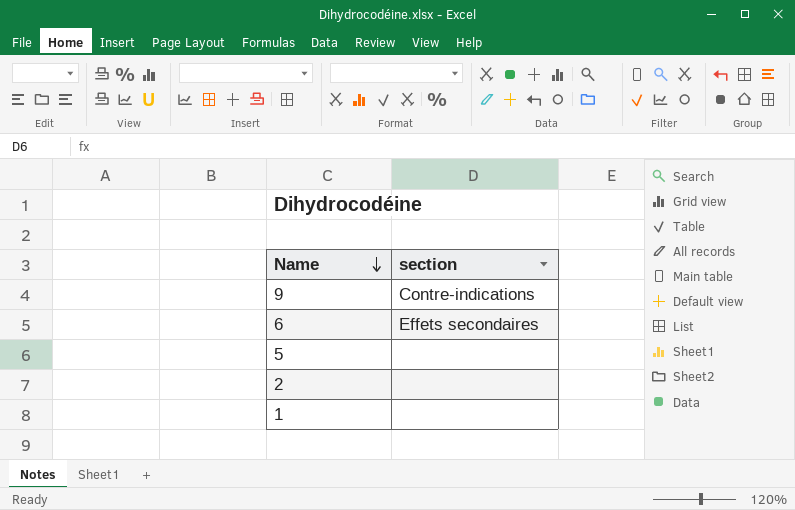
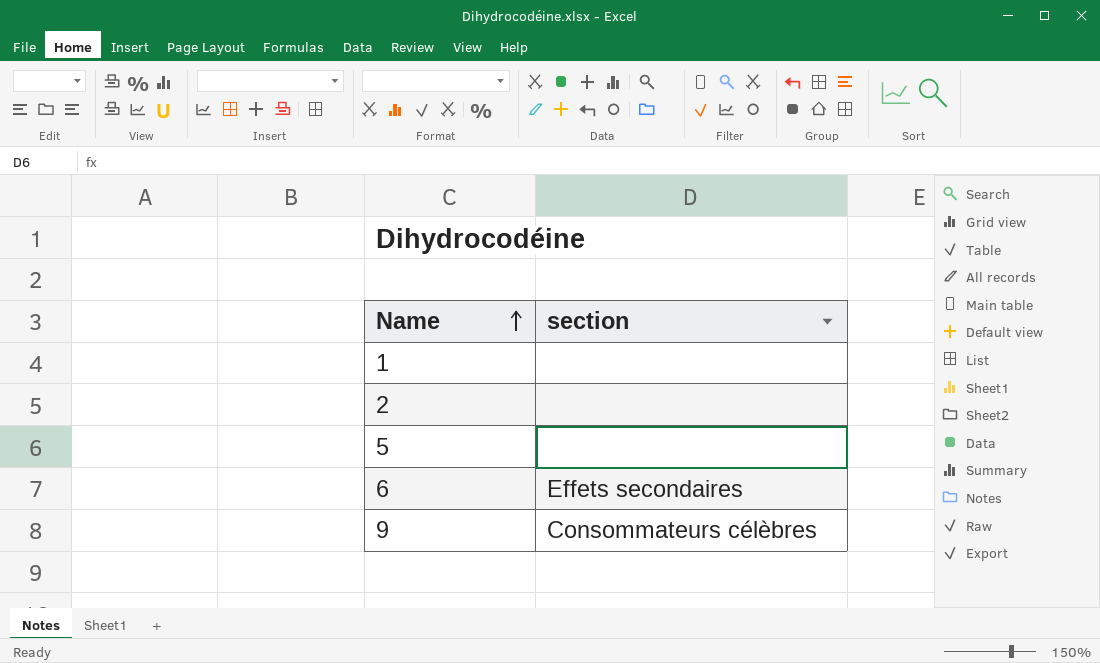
row order: Name descending -> Name ascending
9 | section: Contre-indications -> Consommateurs célèbres

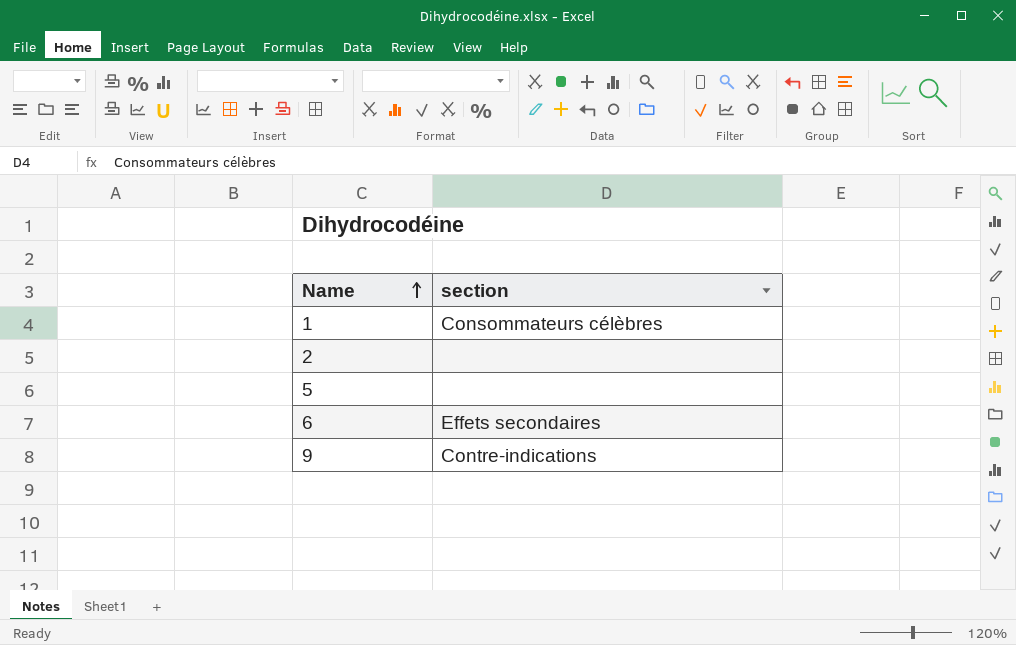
1 | section: none -> Consommateurs célèbres
9 | section: Consommateurs célèbres -> Contre-indications

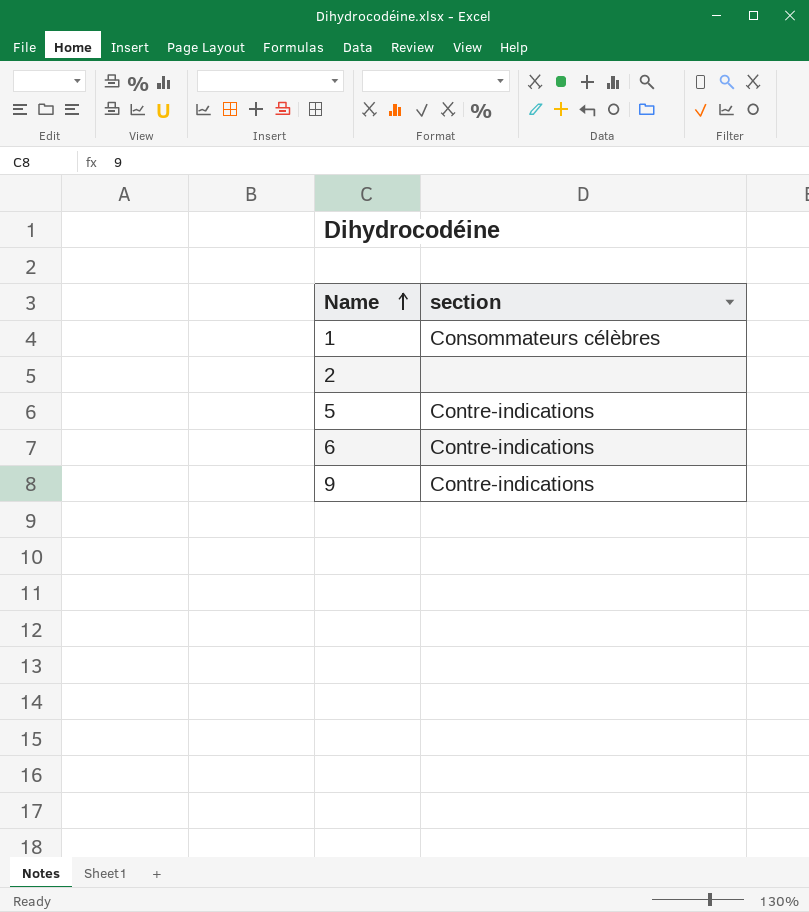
5 | section: none -> Contre-indications
6 | section: Effets secondaires -> Contre-indications

